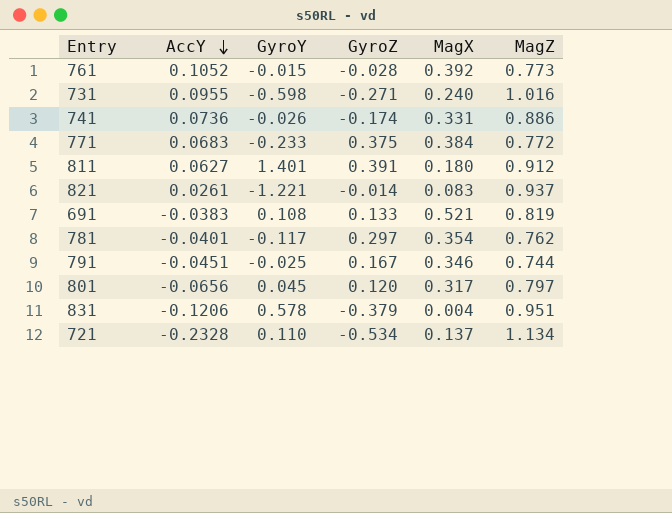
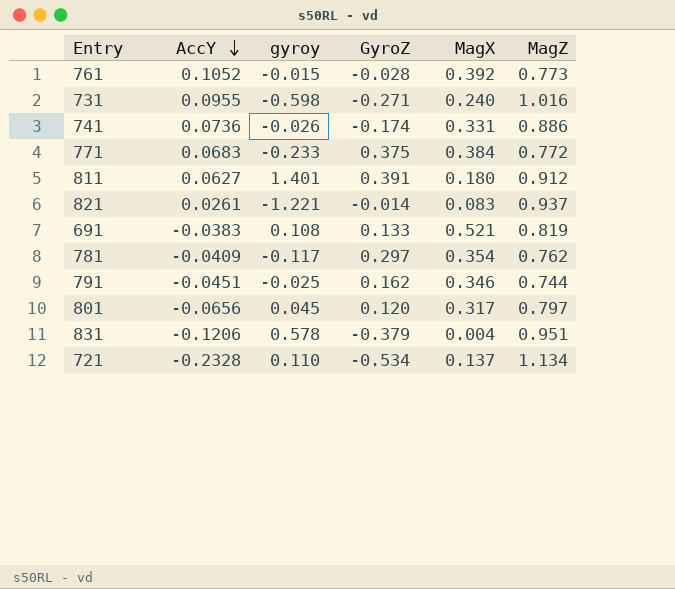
column name: GyroY -> gyroy
781 | AccY: -0.0401 -> -0.0409
791 | GyroZ: 0.167 -> 0.162

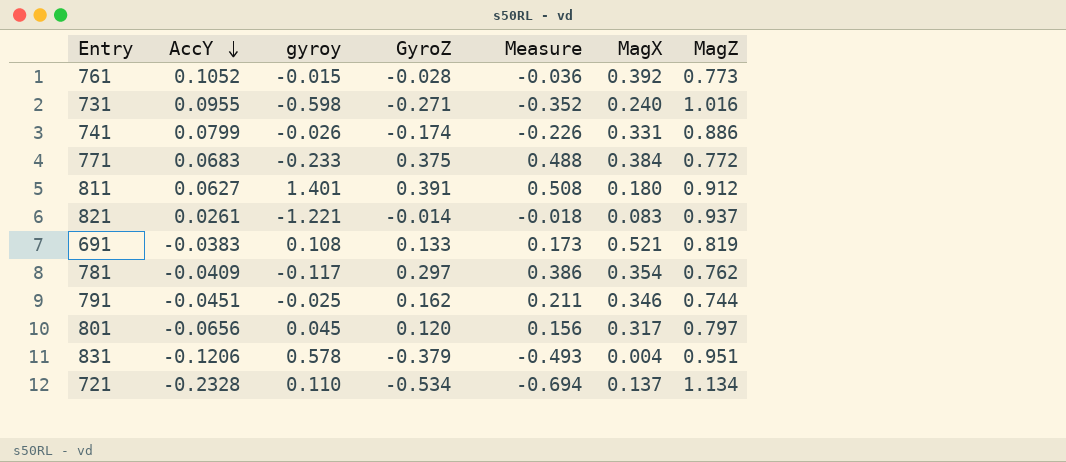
column Measure | formula: none -> [GyroZ] * 1.3
741 | AccY: 0.0736 -> 0.0799

